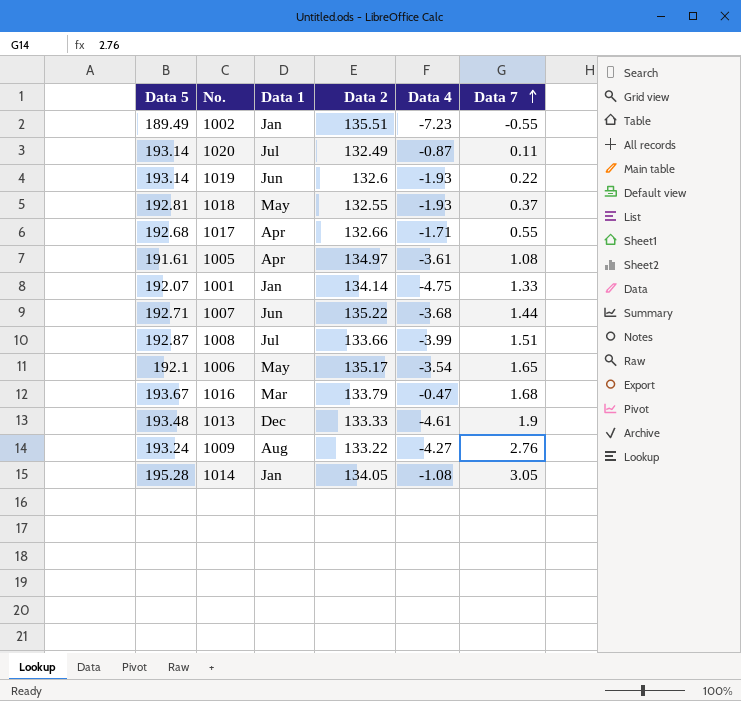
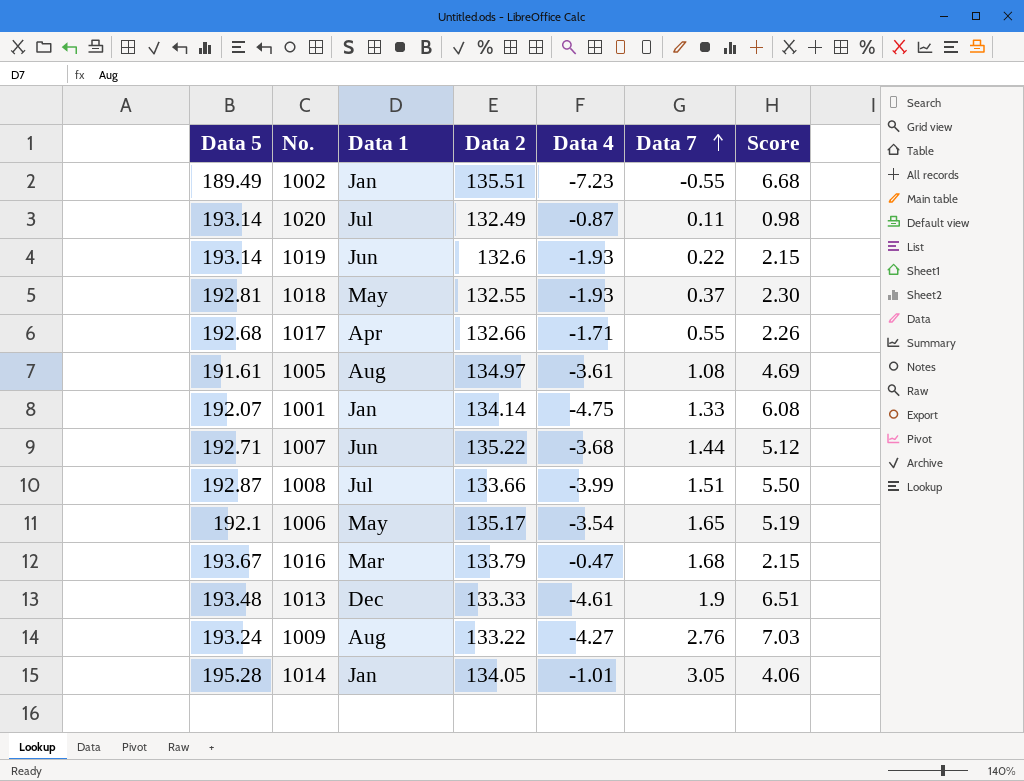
column Score | formula: none -> [Data 7] - [Data 4]
1005 | Data 1: Apr -> Aug
1014 | Data 4: -1.08 -> -1.01

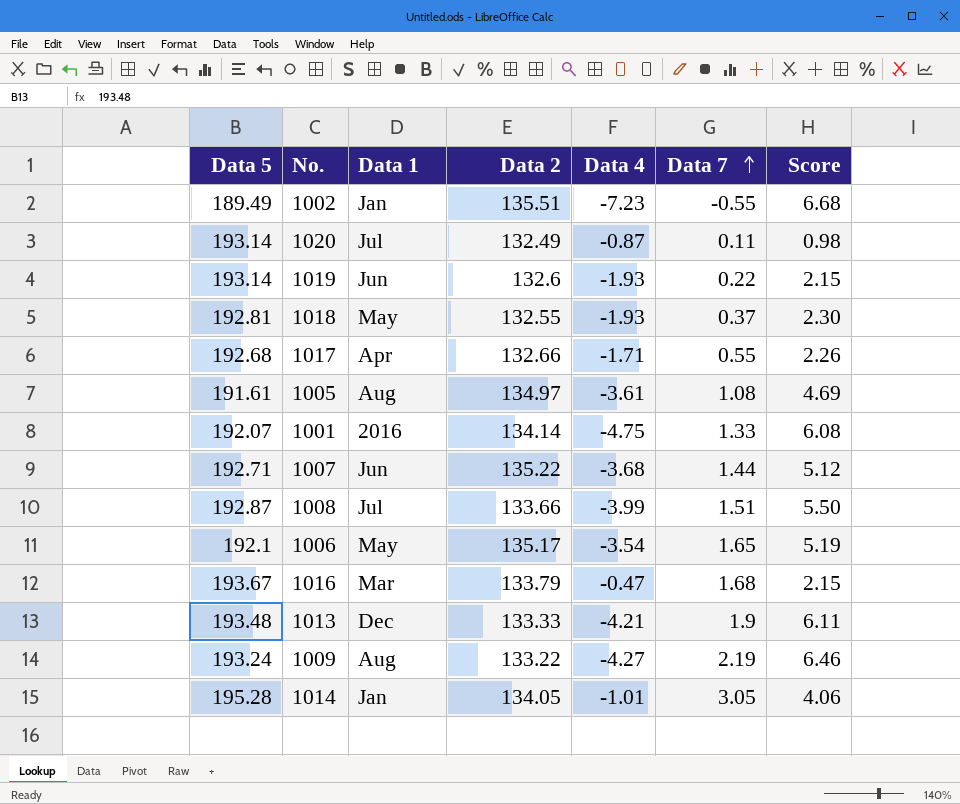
1001 | Data 1: Jan -> 2016
1013 | Data 4: -4.61 -> -4.21
1013 | Score: 6.51 -> 6.11
1009 | Data 7: 2.76 -> 2.19
1009 | Score: 7.03 -> 6.46

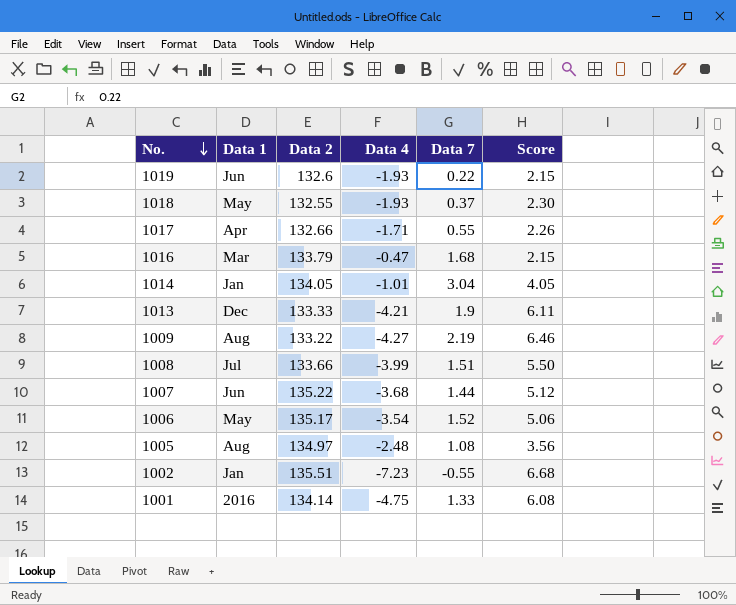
row order: Data 7 ascending -> No. descending
column Data 5 | position: 1 -> none
row 1020: 193.14 | Jul | 132.49 | -0.87 | 0.11 | 0.98 -> none
1014 | Data 7: 3.05 -> 3.04
1014 | Score: 4.06 -> 4.05
1006 | Data 7: 1.65 -> 1.52
1006 | Score: 5.19 -> 5.06
1005 | Data 4: -3.61 -> -2.48
1005 | Score: 4.69 -> 3.56

